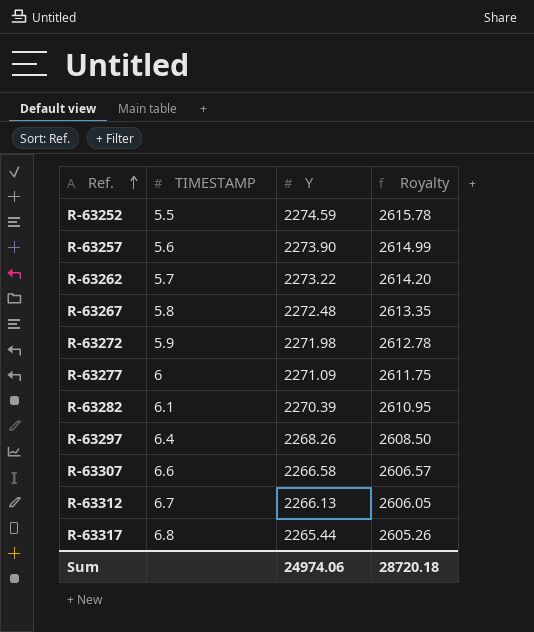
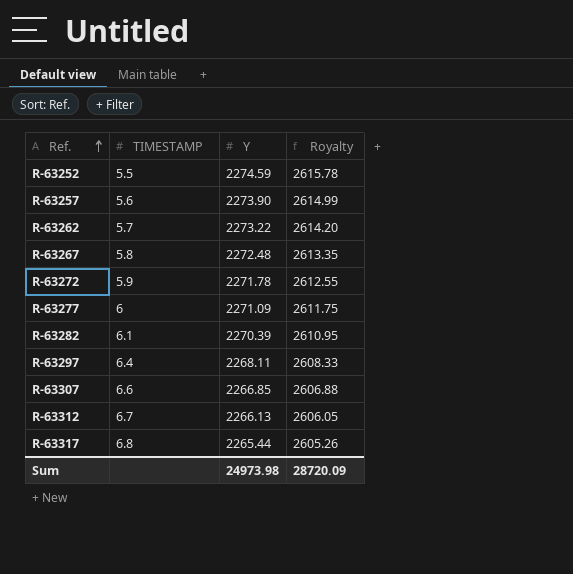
R-63272 | Y: 2271.98 -> 2271.78
R-63272 | Royalty: 2612.78 -> 2612.55
R-63297 | Y: 2268.26 -> 2268.11
R-63297 | Royalty: 2608.50 -> 2608.33
R-63307 | Y: 2266.58 -> 2266.85
R-63307 | Royalty: 2606.57 -> 2606.88
Sum | Y: 24974.06 -> 24973.98
Sum | Royalty: 28720.18 -> 28720.09

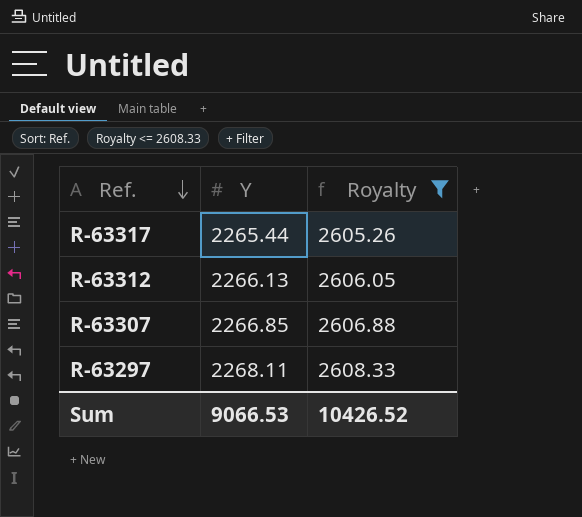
filter: none -> Royalty <= 2608.33
row order: Ref. ascending -> Ref. descending
column TIMESTAMP | position: 2 -> none
Sum | Y: 24973.98 -> 9066.53
Sum | Royalty: 28720.09 -> 10426.52

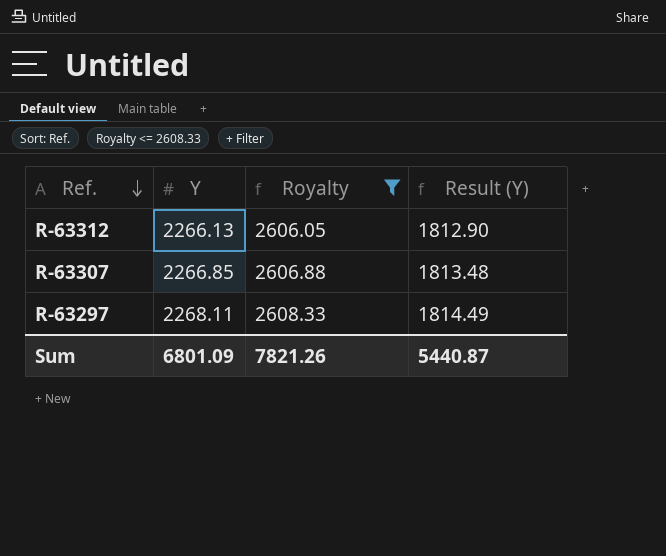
column Result (Y) | formula: none -> [Y] * 0.8
row R-63317: 2265.44 | 2605.26 -> none
Sum | Y: 9066.53 -> 6801.09
Sum | Royalty: 10426.52 -> 7821.26

